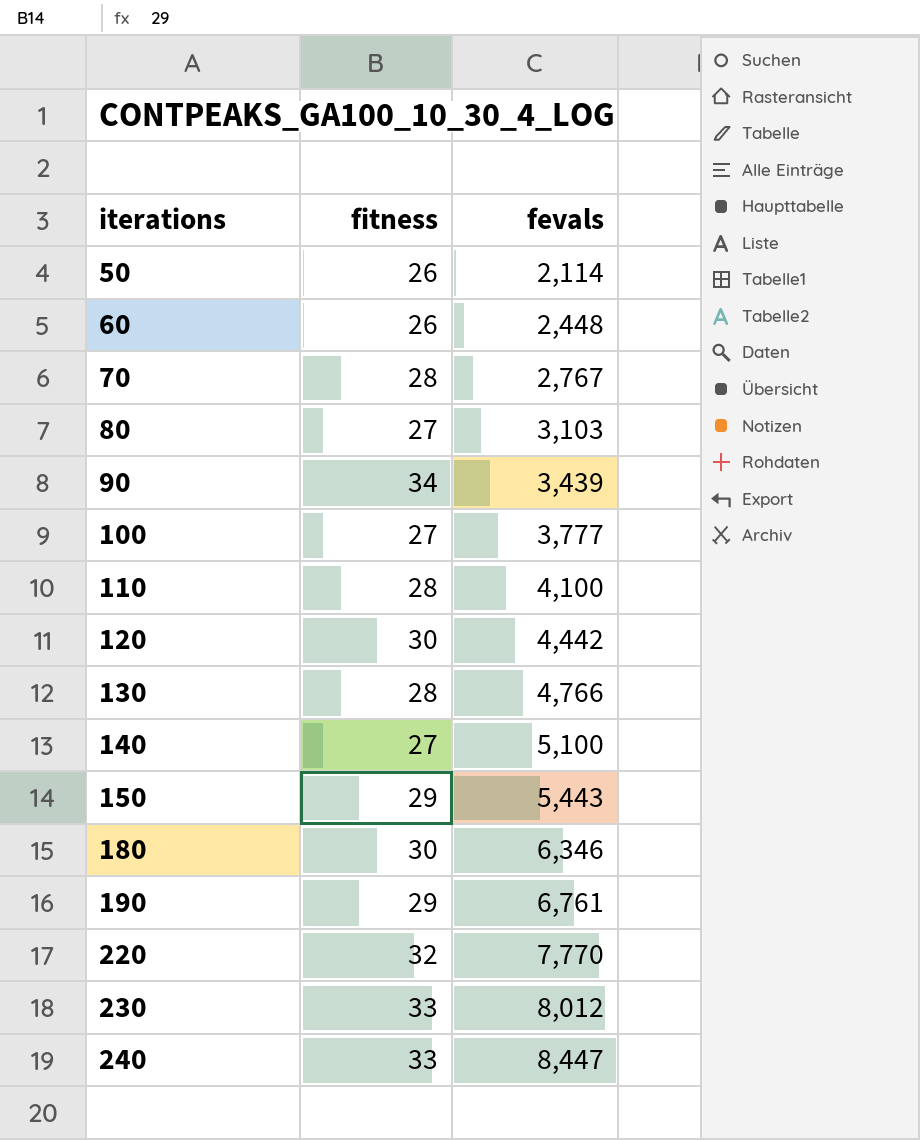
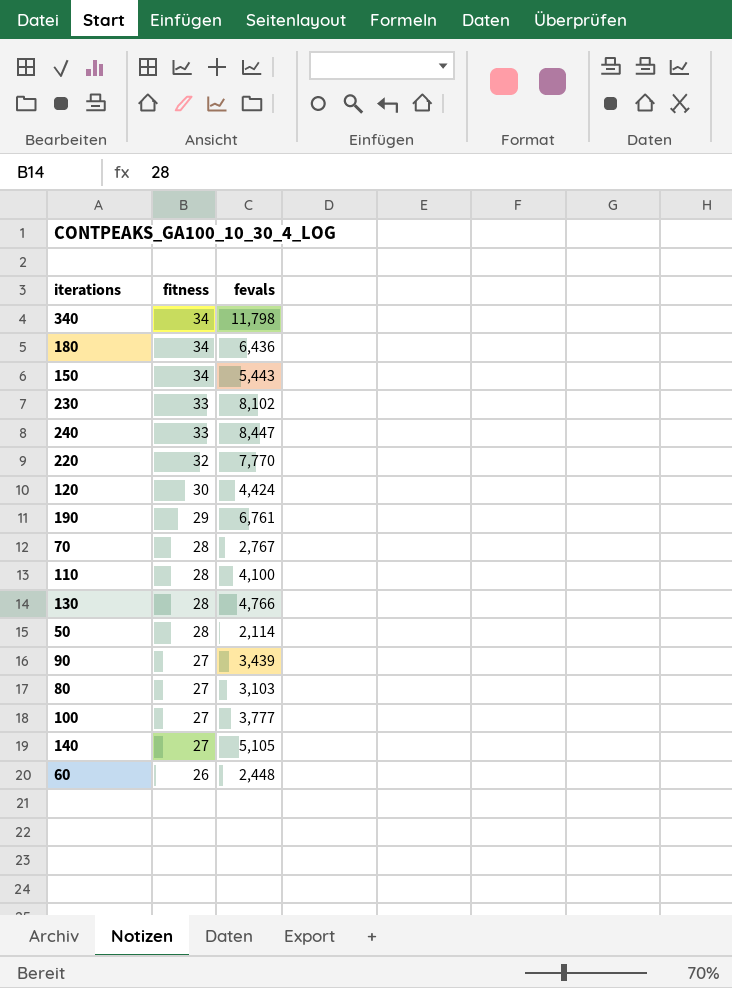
row order: iterations ascending -> fitness descending
row 340: none -> 34 | 11,798
180 | fitness: 30 -> 34
180 | fevals: 6,346 -> 6,436
150 | fitness: 29 -> 34
230 | fevals: 8,012 -> 8,102
120 | fevals: 4,442 -> 4,424
50 | fitness: 26 -> 28
90 | fitness: 34 -> 27
140 | fevals: 5,100 -> 5,105

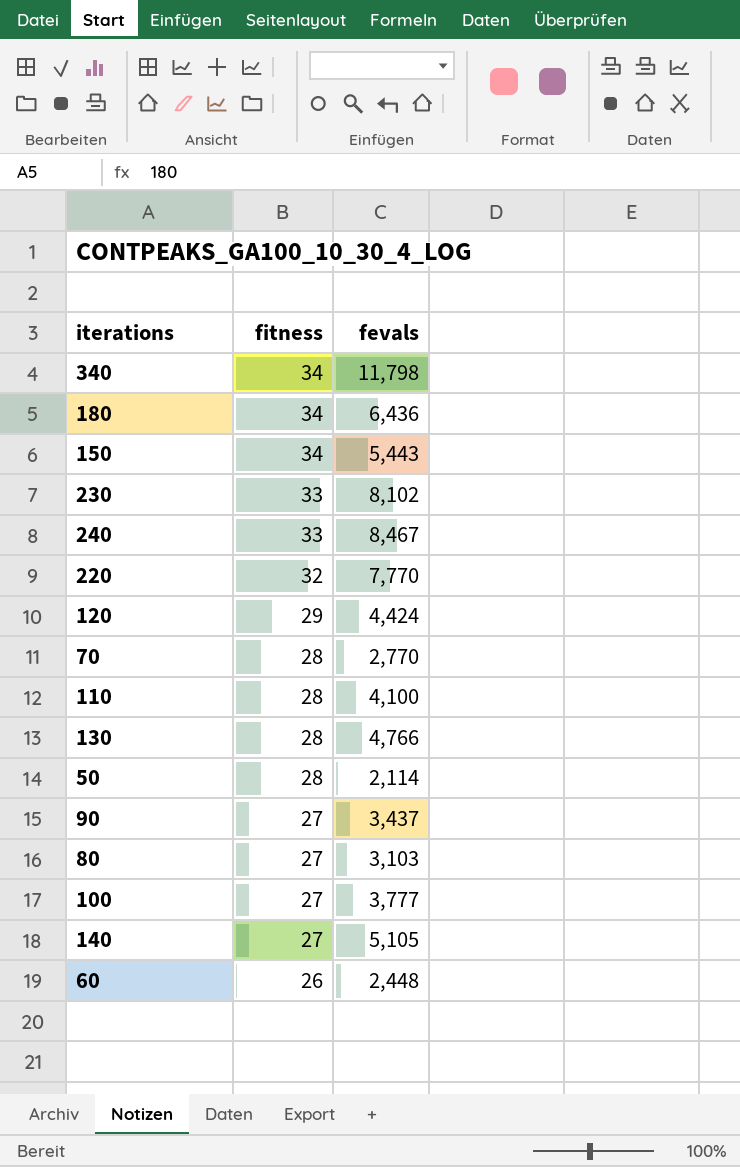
row 190: 29 | 6,761 -> none
240 | fevals: 8,447 -> 8,467
120 | fitness: 30 -> 29
70 | fevals: 2,767 -> 2,770
90 | fevals: 3,439 -> 3,437

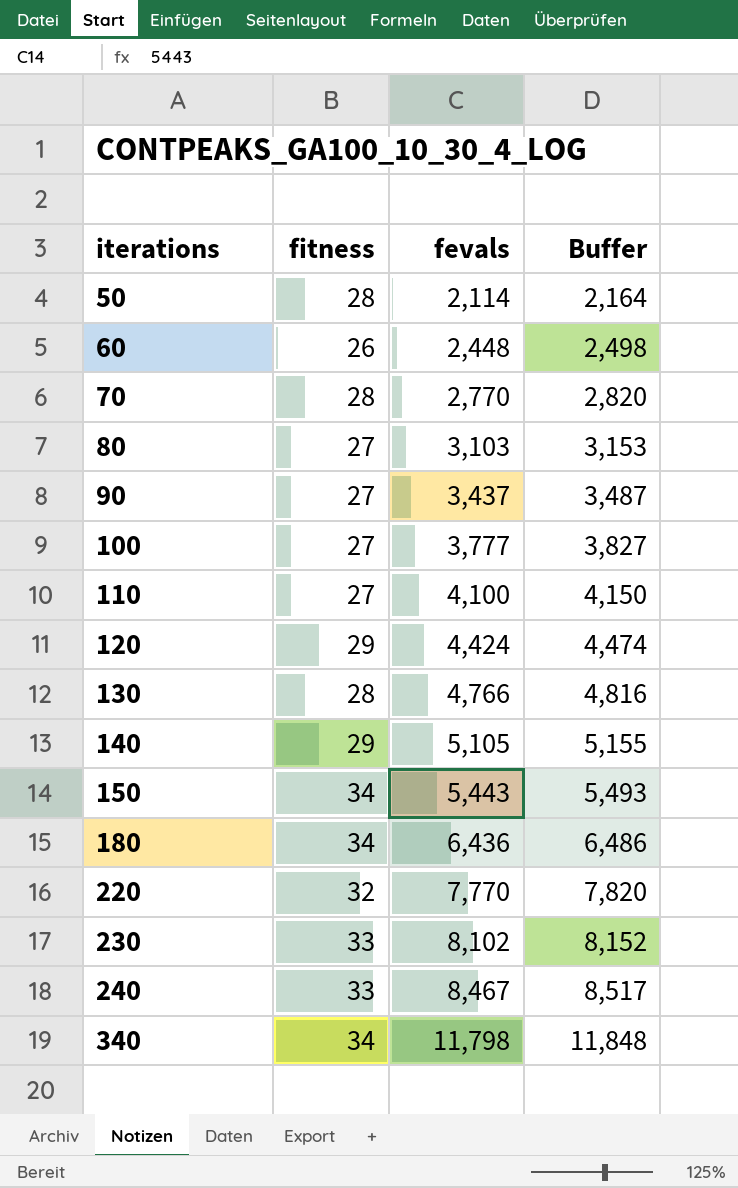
row order: fitness descending -> iterations ascending
column Buffer | formula: none -> [fevals] + 50
110 | fitness: 28 -> 27
140 | fitness: 27 -> 29

